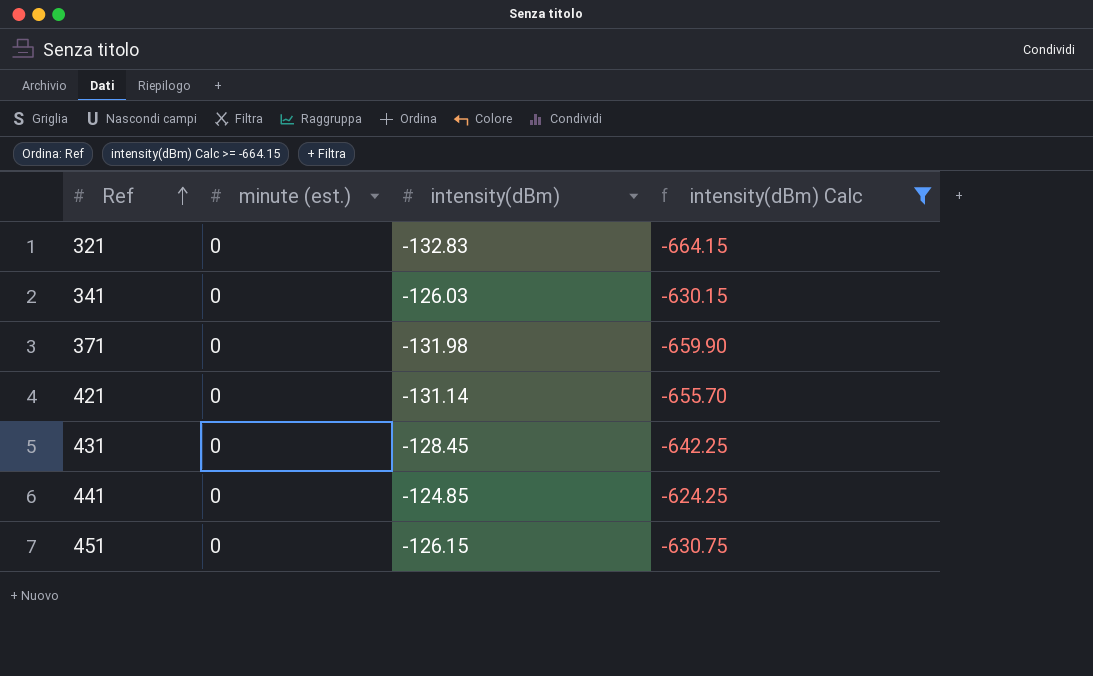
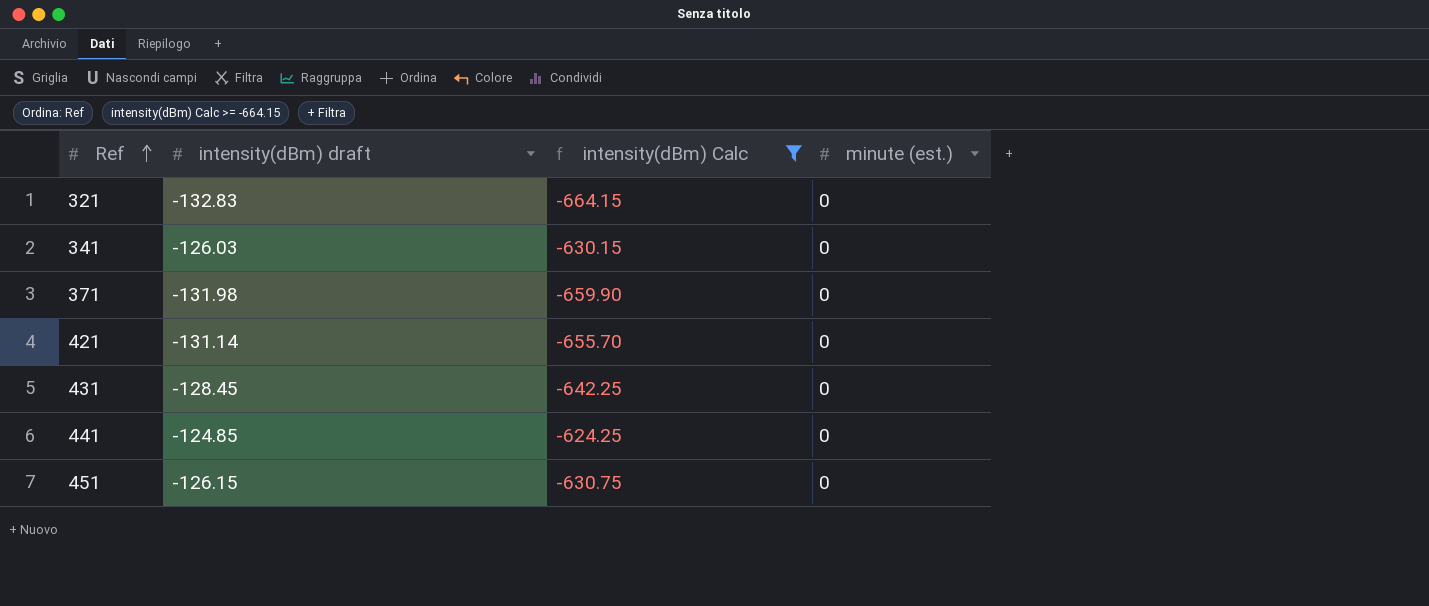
column name: intensity(dBm) -> intensity(dBm) draft
column minute (est.) | position: 2 -> 4

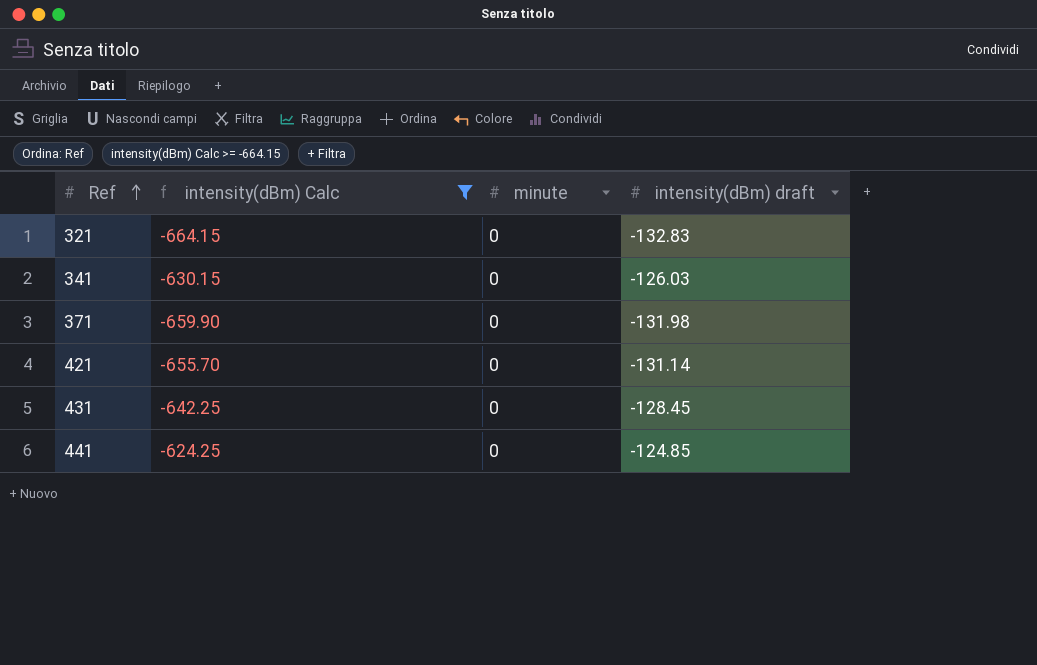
column name: minute (est.) -> minute
column intensity(dBm) draft | position: 2 -> 4
row 451: -126.15 | -630.75 | 0 -> none

